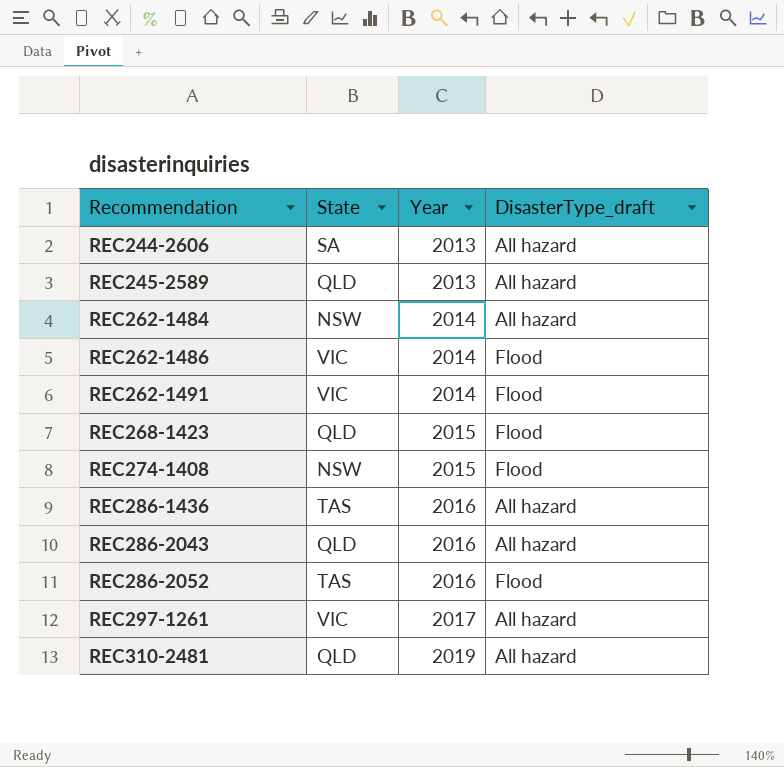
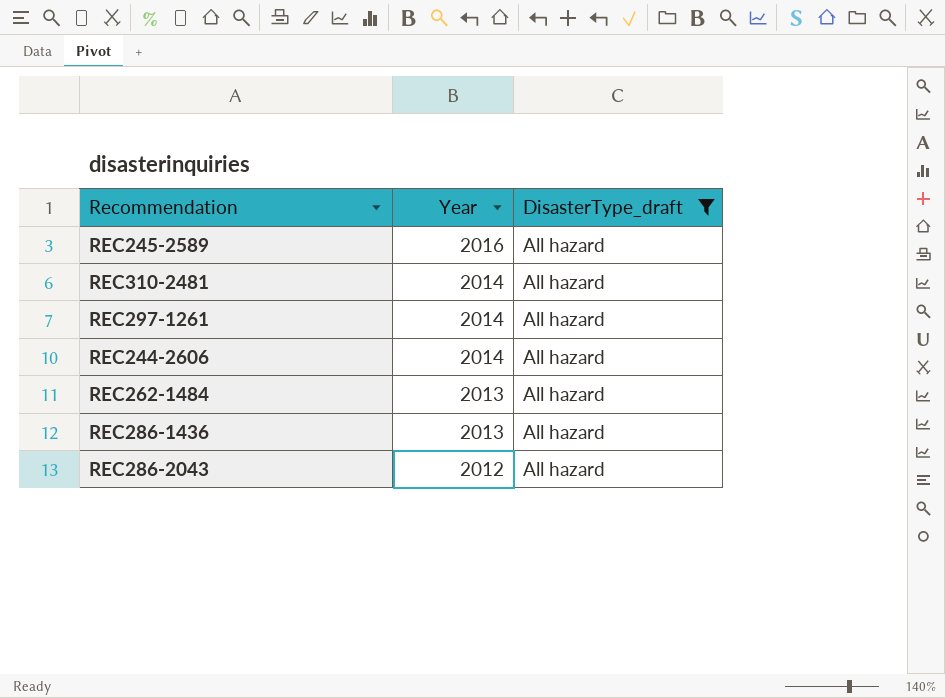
filter: none -> DisasterType_draft = All hazard
row order: Recommendation ascending -> Year descending
column State | position: 2 -> none
REC245-2589 | Year: 2013 -> 2016
REC310-2481 | Year: 2019 -> 2014
REC297-1261 | Year: 2017 -> 2014
REC244-2606 | Year: 2013 -> 2014
REC262-1484 | Year: 2014 -> 2013
REC286-1436 | Year: 2016 -> 2013
REC286-2043 | Year: 2016 -> 2012

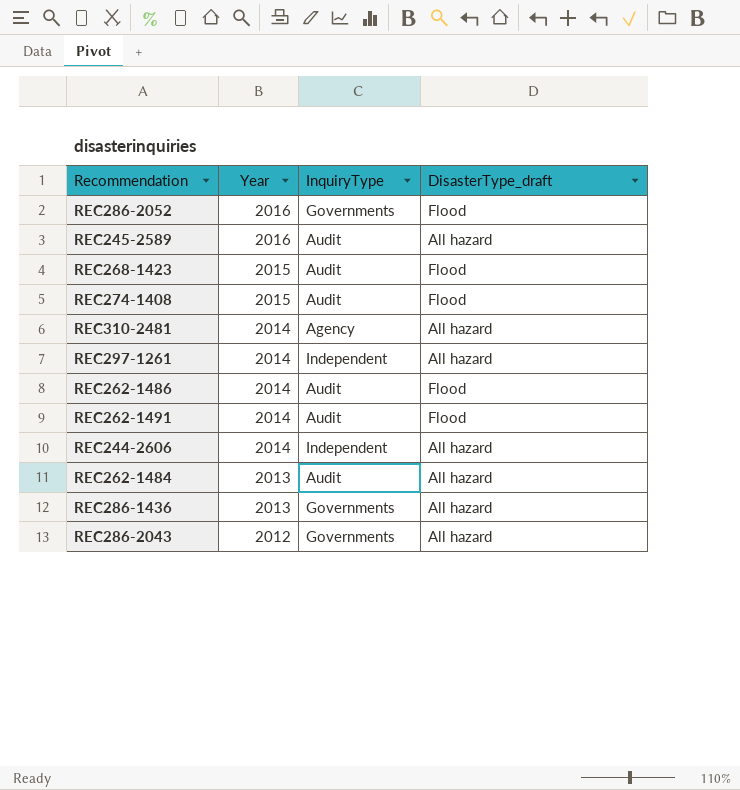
filter: DisasterType_draft = All hazard -> none
column InquiryType | position: none -> 3

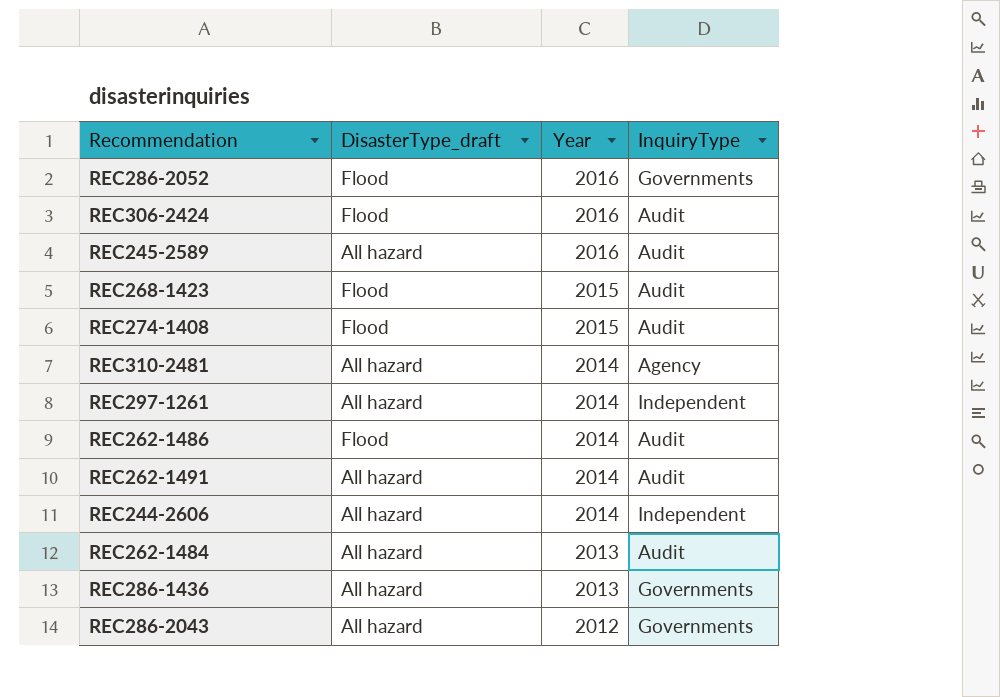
column DisasterType_draft | position: 4 -> 2
row REC306-2424: none -> Flood | 2016 | Audit
REC262-1491 | DisasterType_draft: Flood -> All hazard

